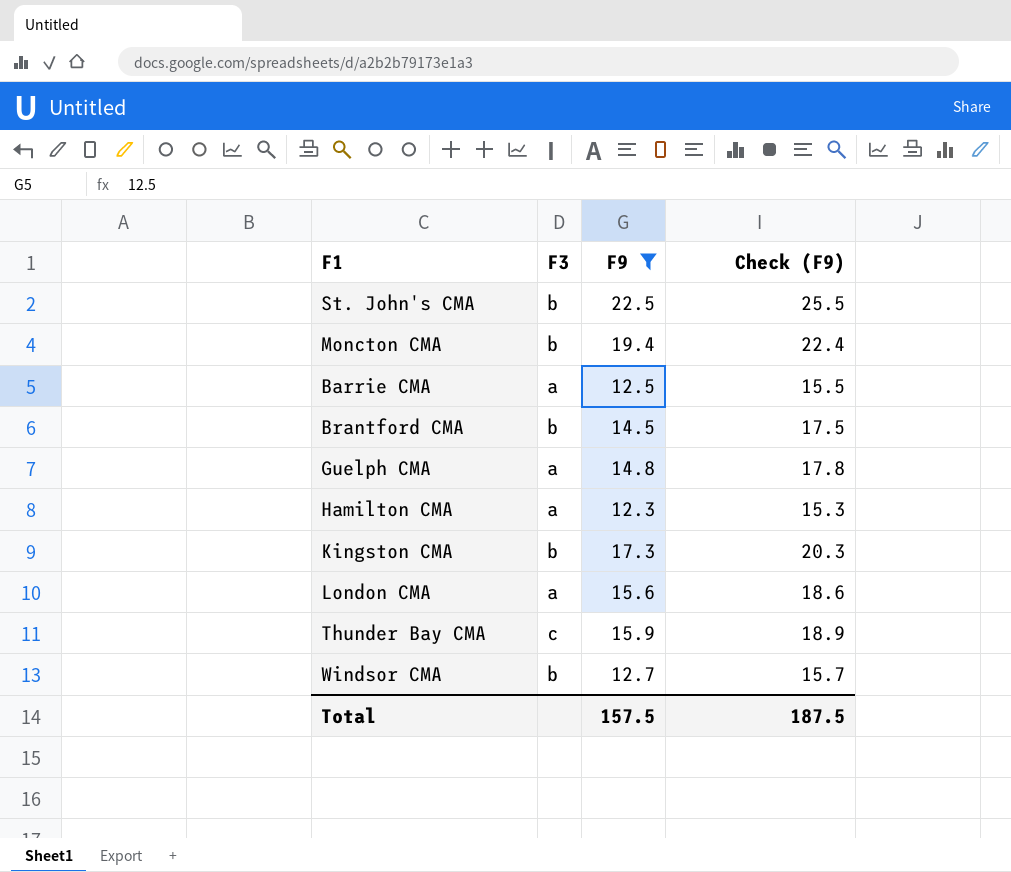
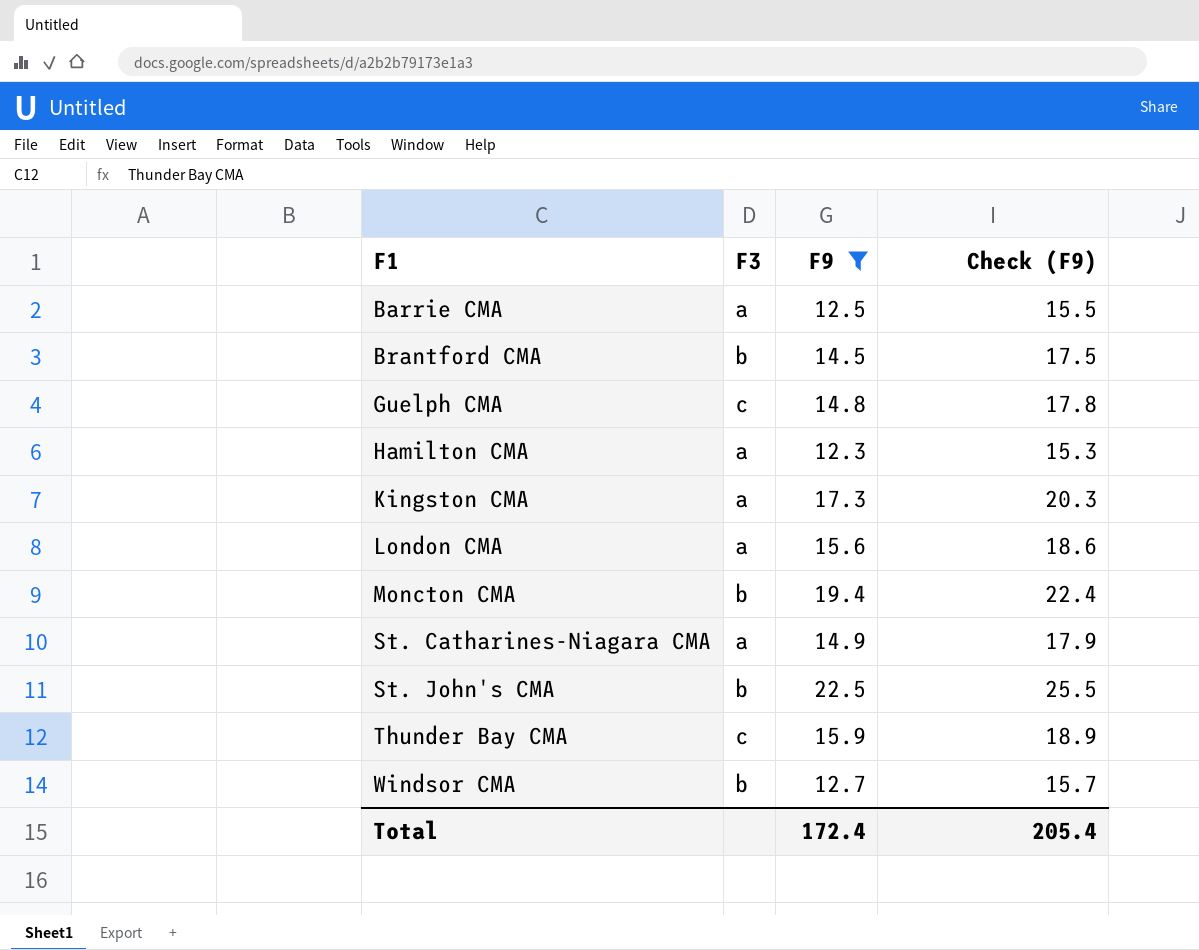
row order: none -> F1 ascending
Guelph CMA | F3: a -> c
Kingston CMA | F3: b -> a
row St. Catharines-Niagara CMA: none -> a | 14.9 | 17.9
Total | F9: 157.5 -> 172.4
Total | Check (F9): 187.5 -> 205.4

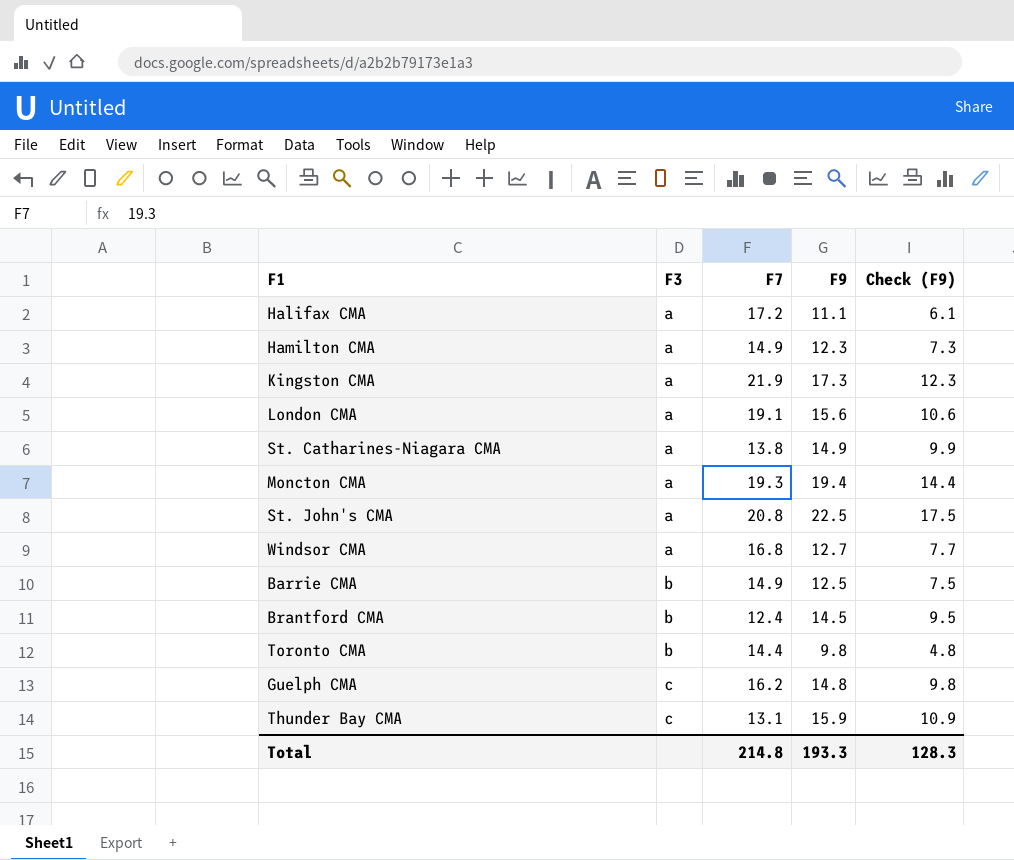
filter: F9 >= 12.3 -> none
row order: F1 ascending -> F3 ascending
column F7 | position: none -> 3
column Check (F9) | formula: [F9] + 3 -> [F9] - 5
Moncton CMA | F3: b -> a
St. John's CMA | F3: b -> a
Windsor CMA | F3: b -> a
Barrie CMA | F3: a -> b
Total | F9: 172.4 -> 193.3
Total | Check (F9): 205.4 -> 128.3

